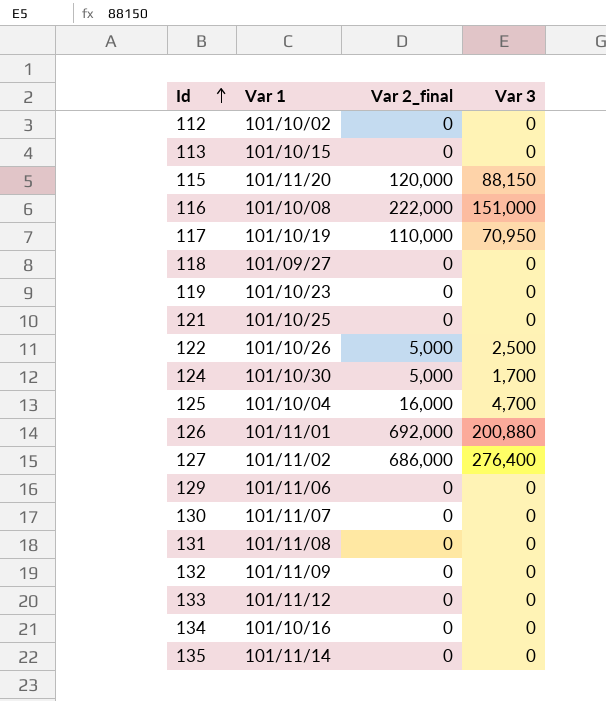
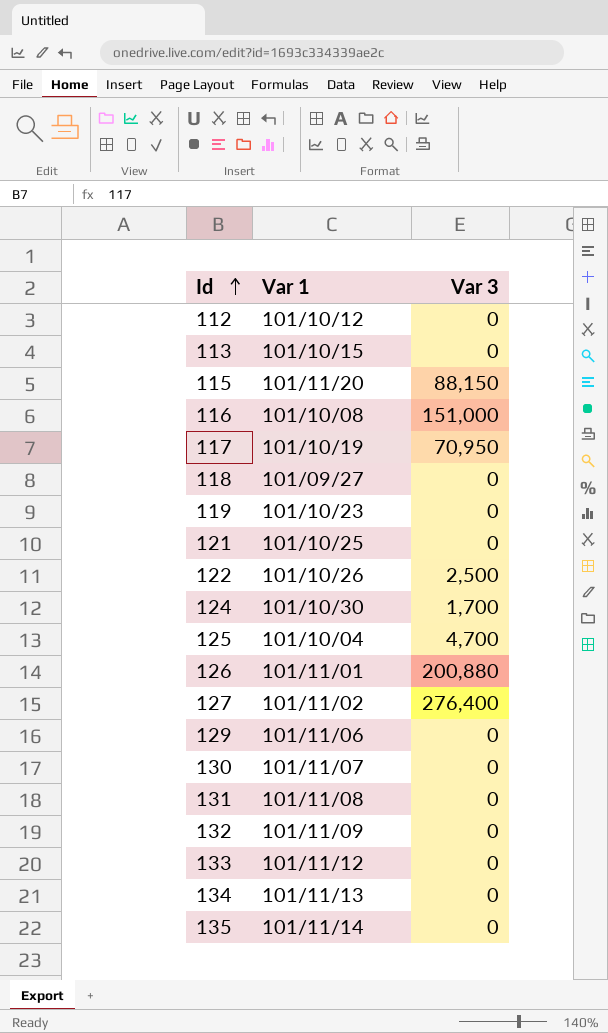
column Var 2_final | position: 3 -> none
112 | Var 1: 101/10/02 -> 101/10/12
134 | Var 1: 101/10/16 -> 101/11/13

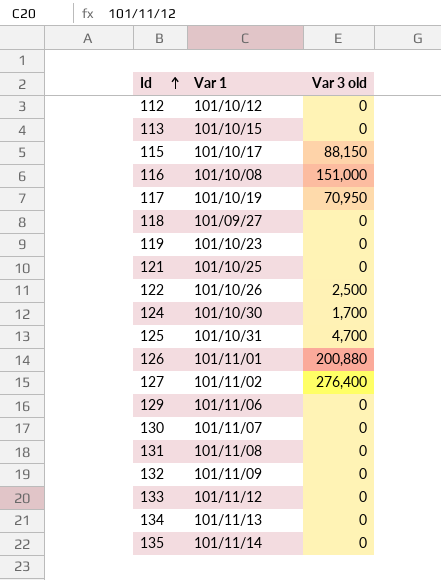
column name: Var 3 -> Var 3 old
115 | Var 1: 101/11/20 -> 101/10/17
125 | Var 1: 101/10/04 -> 101/10/31

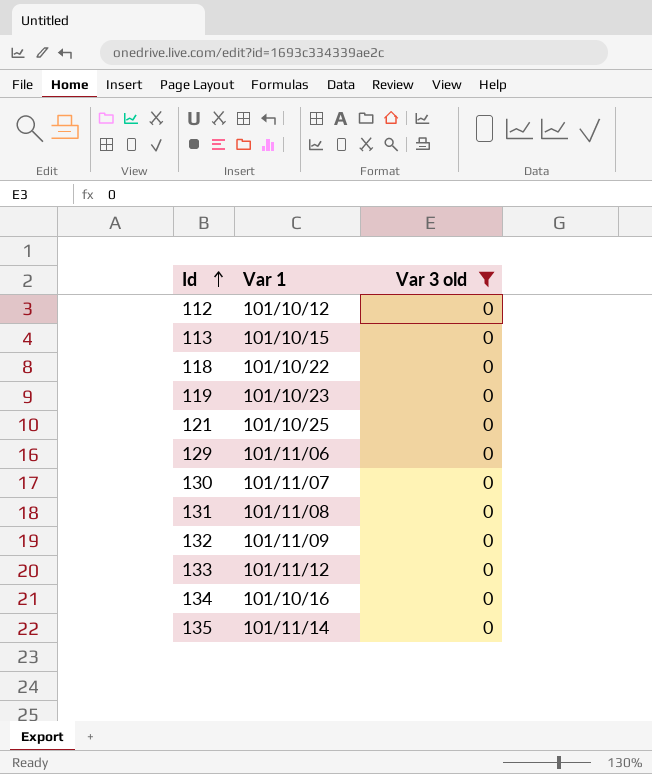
filter: none -> Var 3 old = 0
118 | Var 1: 101/09/27 -> 101/10/22
134 | Var 1: 101/11/13 -> 101/10/16

